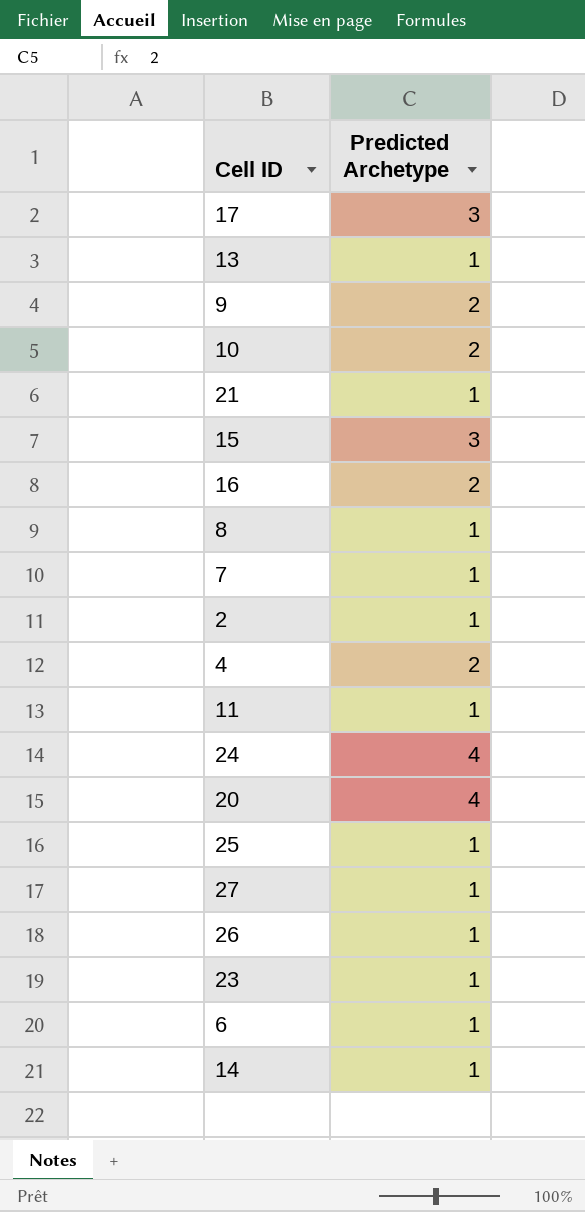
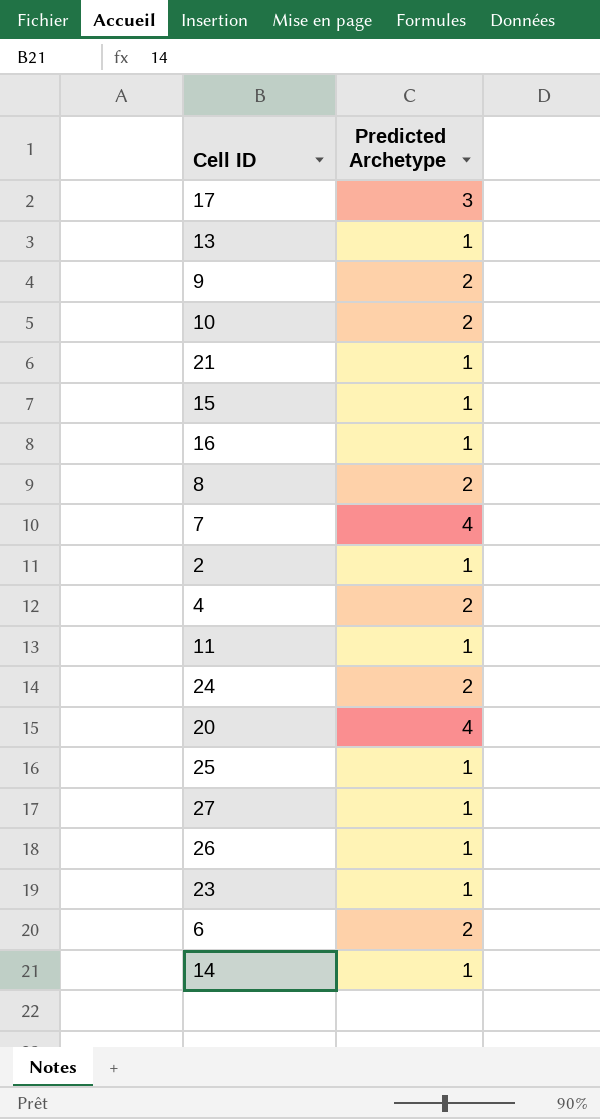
15 | Predicted Archetype: 3 -> 1
16 | Predicted Archetype: 2 -> 1
8 | Predicted Archetype: 1 -> 2
7 | Predicted Archetype: 1 -> 4
24 | Predicted Archetype: 4 -> 2
6 | Predicted Archetype: 1 -> 2

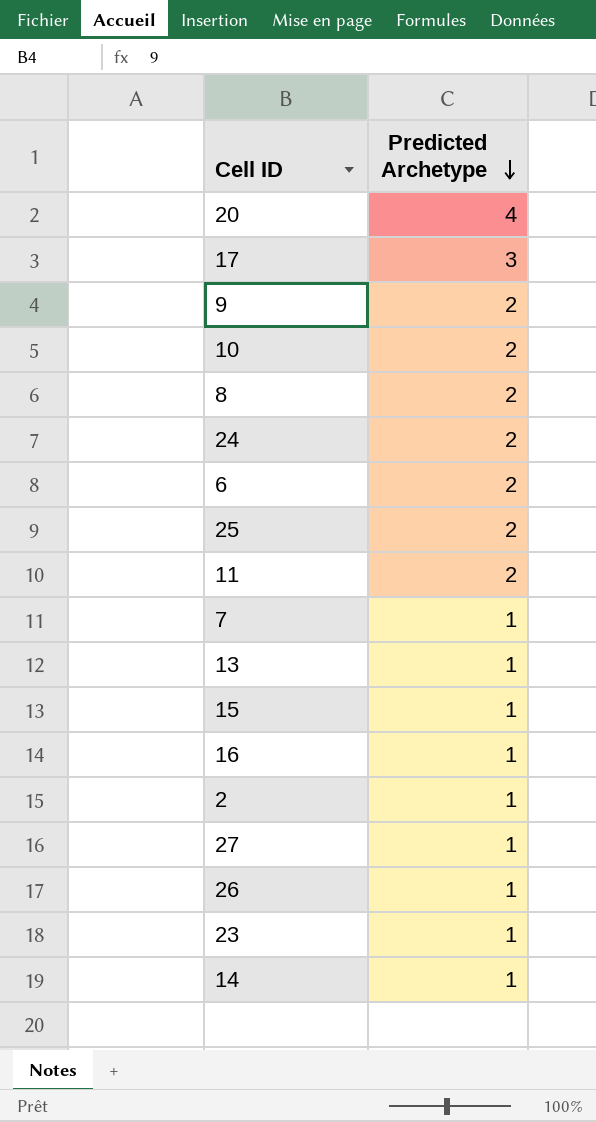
row order: none -> Predicted Archetype descending
row 21: 1 -> none
row 4: 2 -> none
25 | Predicted Archetype: 1 -> 2
11 | Predicted Archetype: 1 -> 2
7 | Predicted Archetype: 4 -> 1

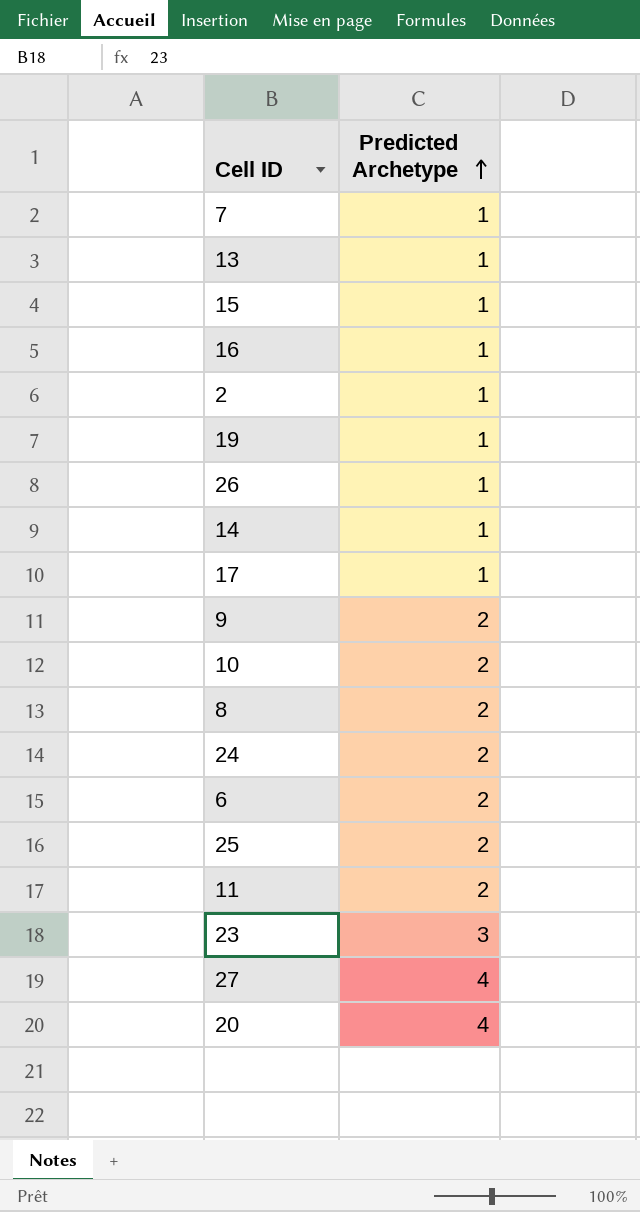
row order: Predicted Archetype descending -> Predicted Archetype ascending
row 19: none -> 1
17 | Predicted Archetype: 3 -> 1
23 | Predicted Archetype: 1 -> 3
27 | Predicted Archetype: 1 -> 4

